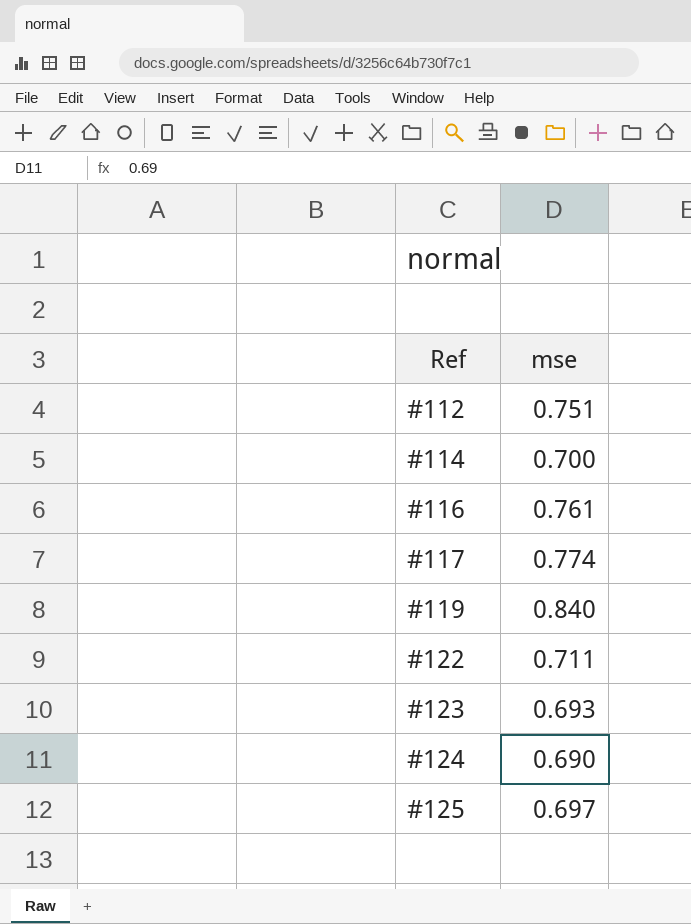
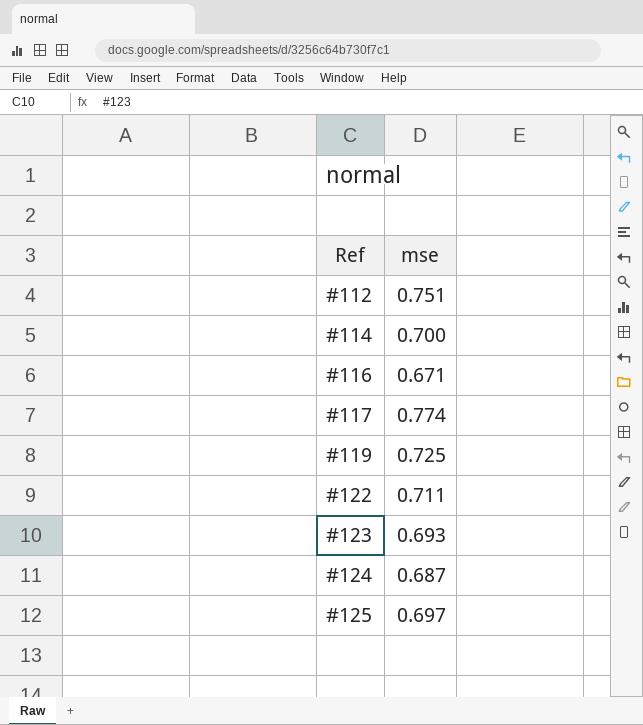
#116 | mse: 0.761 -> 0.671
#119 | mse: 0.840 -> 0.725
#124 | mse: 0.690 -> 0.687

